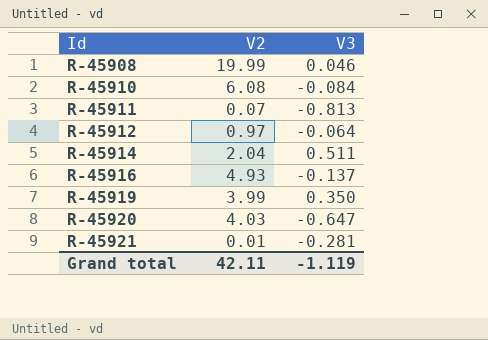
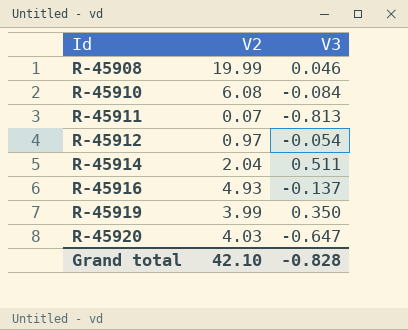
row R-45921: 0.01 | -0.281 -> none
R-45912 | V3: -0.064 -> -0.054
Grand total | V2: 42.11 -> 42.10
Grand total | V3: -1.119 -> -0.828

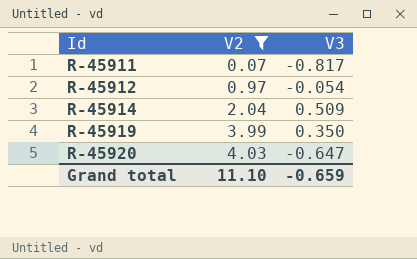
filter: none -> V2 <= 4.03
R-45911 | V3: -0.813 -> -0.817
R-45914 | V3: 0.511 -> 0.509
Grand total | V2: 42.10 -> 11.10
Grand total | V3: -0.828 -> -0.659

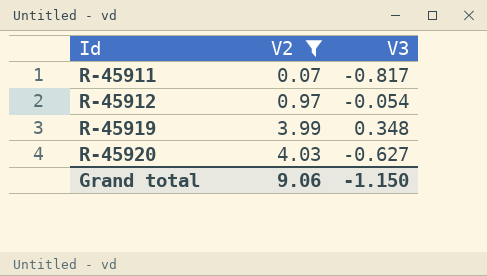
row R-45914: 2.04 | 0.509 -> none
R-45919 | V3: 0.350 -> 0.348
R-45920 | V3: -0.647 -> -0.627
Grand total | V2: 11.10 -> 9.06
Grand total | V3: -0.659 -> -1.150

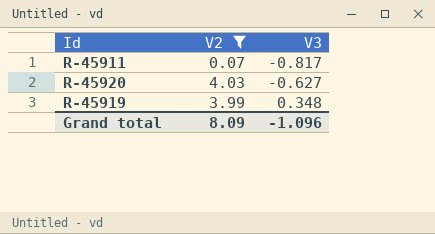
row order: Id ascending -> V3 ascending
row R-45912: 0.97 | -0.054 -> none
Grand total | V2: 9.06 -> 8.09
Grand total | V3: -1.150 -> -1.096

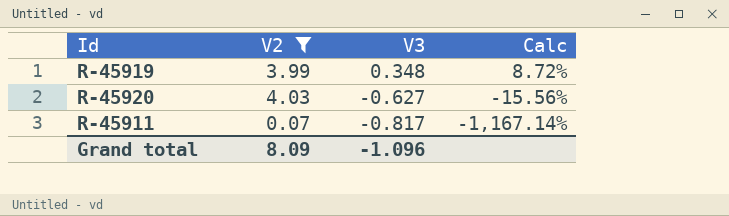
row order: V3 ascending -> V3 descending
column Calc | formula: none -> [V3] / [V2]

